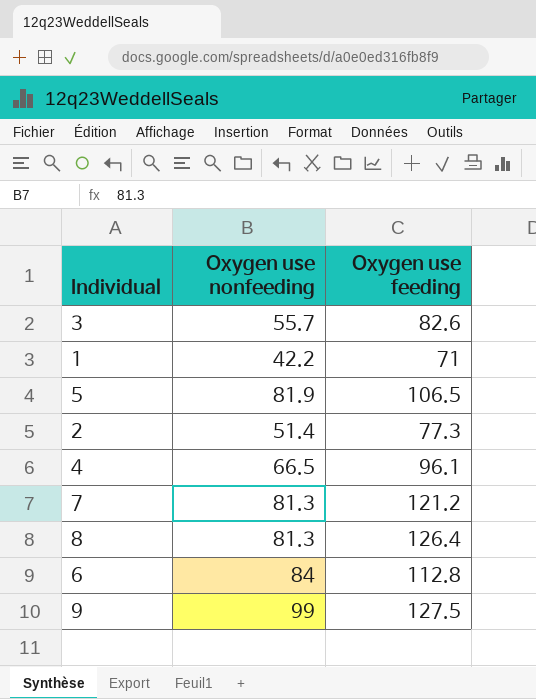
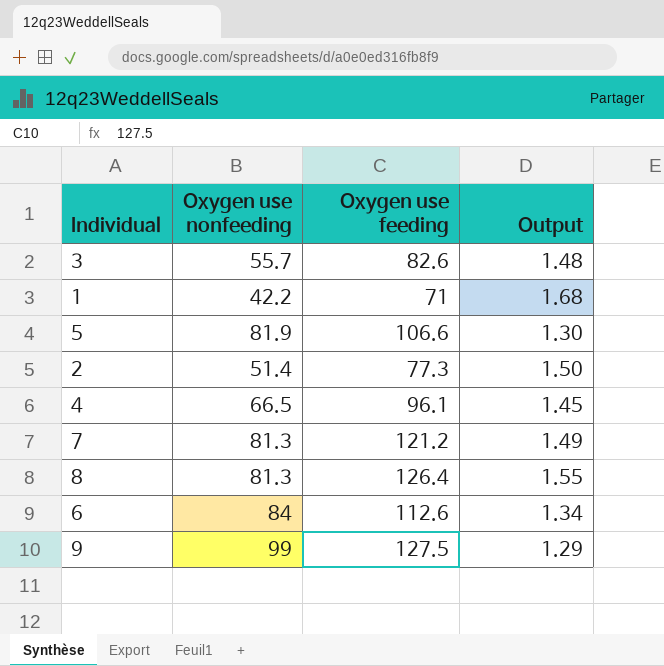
column Output | formula: none -> [Oxygen use feeding] / [Oxygen use nonfeeding]
5 | Oxygen use feeding: 106.5 -> 106.6
6 | Oxygen use feeding: 112.8 -> 112.6

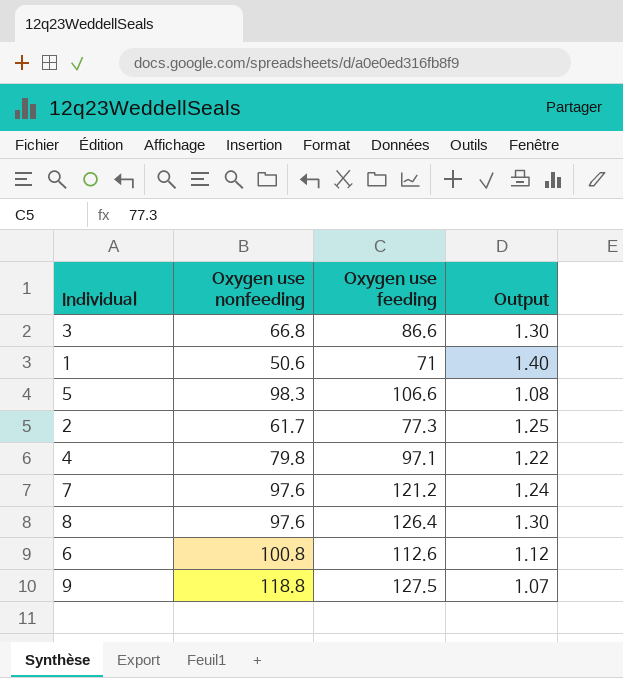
3 | Oxygen use nonfeeding: 55.7 -> 66.8
3 | Oxygen use feeding: 82.6 -> 86.6
3 | Output: 1.48 -> 1.30
1 | Oxygen use nonfeeding: 42.2 -> 50.6
1 | Output: 1.68 -> 1.40
5 | Oxygen use nonfeeding: 81.9 -> 98.3
5 | Output: 1.30 -> 1.08
2 | Oxygen use nonfeeding: 51.4 -> 61.7
2 | Output: 1.50 -> 1.25
4 | Oxygen use nonfeeding: 66.5 -> 79.8
4 | Oxygen use feeding: 96.1 -> 97.1
4 | Output: 1.45 -> 1.22
7 | Oxygen use nonfeeding: 81.3 -> 97.6
7 | Output: 1.49 -> 1.24
8 | Oxygen use nonfeeding: 81.3 -> 97.6
8 | Output: 1.55 -> 1.30
6 | Oxygen use nonfeeding: 84 -> 100.8
6 | Output: 1.34 -> 1.12
9 | Oxygen use nonfeeding: 99 -> 118.8
9 | Output: 1.29 -> 1.07

